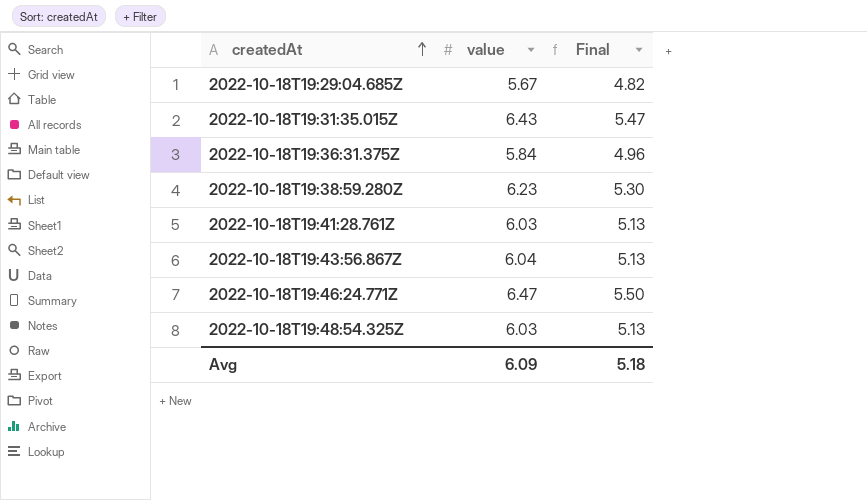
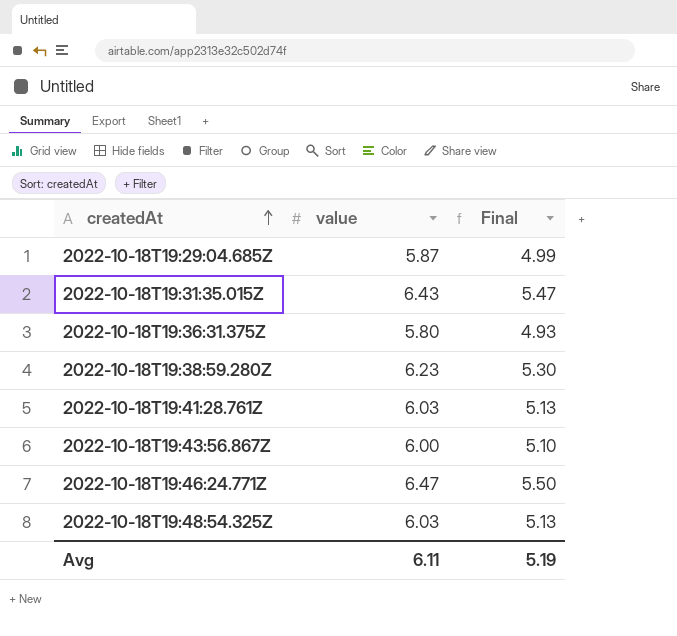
2022-10-18T19:29:04.685Z | value: 5.67 -> 5.87
2022-10-18T19:29:04.685Z | Final: 4.82 -> 4.99
2022-10-18T19:36:31.375Z | value: 5.84 -> 5.80
2022-10-18T19:36:31.375Z | Final: 4.96 -> 4.93
2022-10-18T19:43:56.867Z | value: 6.04 -> 6.00
2022-10-18T19:43:56.867Z | Final: 5.13 -> 5.10
Avg | value: 6.09 -> 6.11
Avg | Final: 5.18 -> 5.19

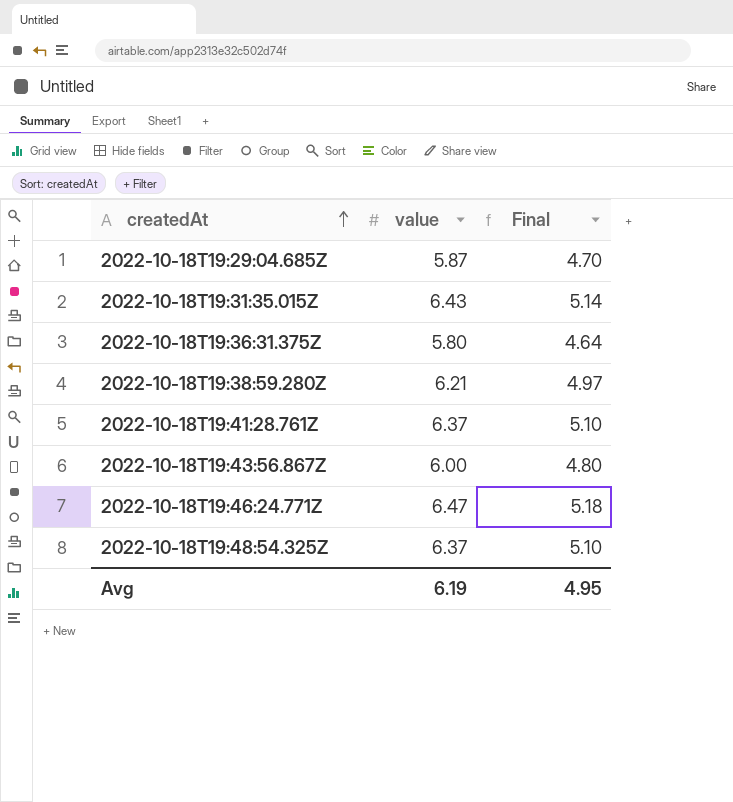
column Final | formula: [value] * 0.85 -> [value] * 0.8
2022-10-18T19:38:59.280Z | value: 6.23 -> 6.21
2022-10-18T19:41:28.761Z | value: 6.03 -> 6.37
2022-10-18T19:48:54.325Z | value: 6.03 -> 6.37
Avg | value: 6.11 -> 6.19
Avg | Final: 5.19 -> 4.95

